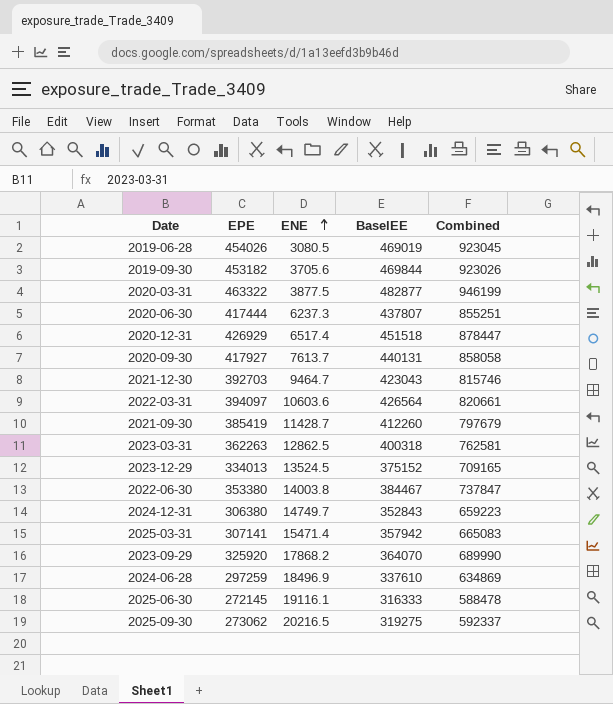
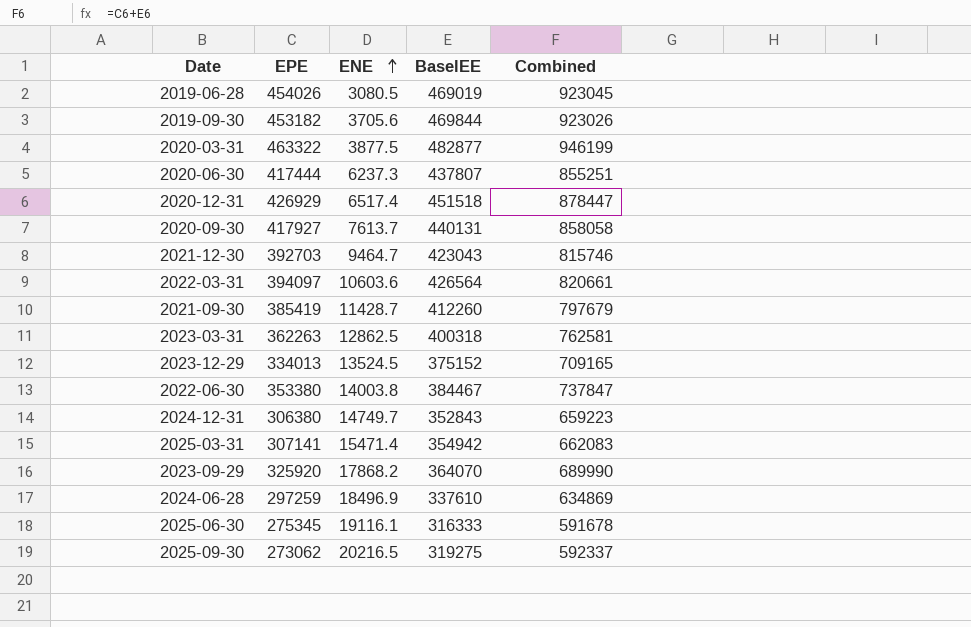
2025-03-31 | BaselEE: 357942 -> 354942
2025-03-31 | Combined: 665083 -> 662083
2025-06-30 | EPE: 272145 -> 275345
2025-06-30 | Combined: 588478 -> 591678

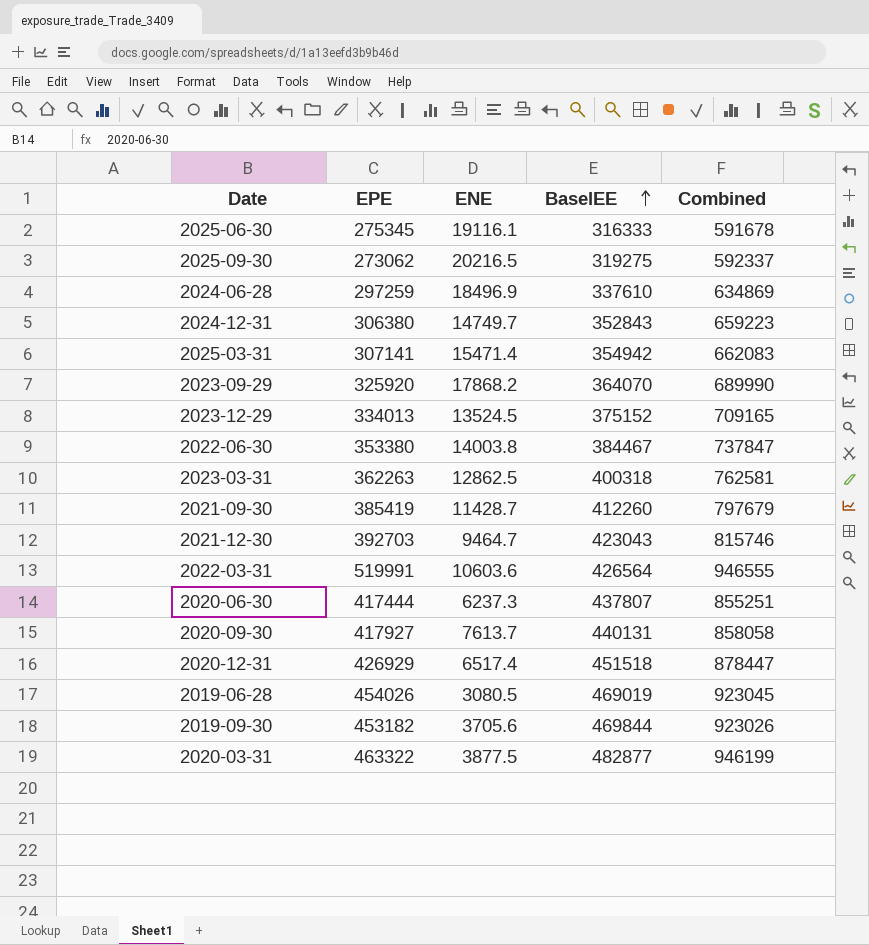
row order: ENE ascending -> BaselEE ascending
2022-03-31 | EPE: 394097 -> 519991
2022-03-31 | Combined: 820661 -> 946555

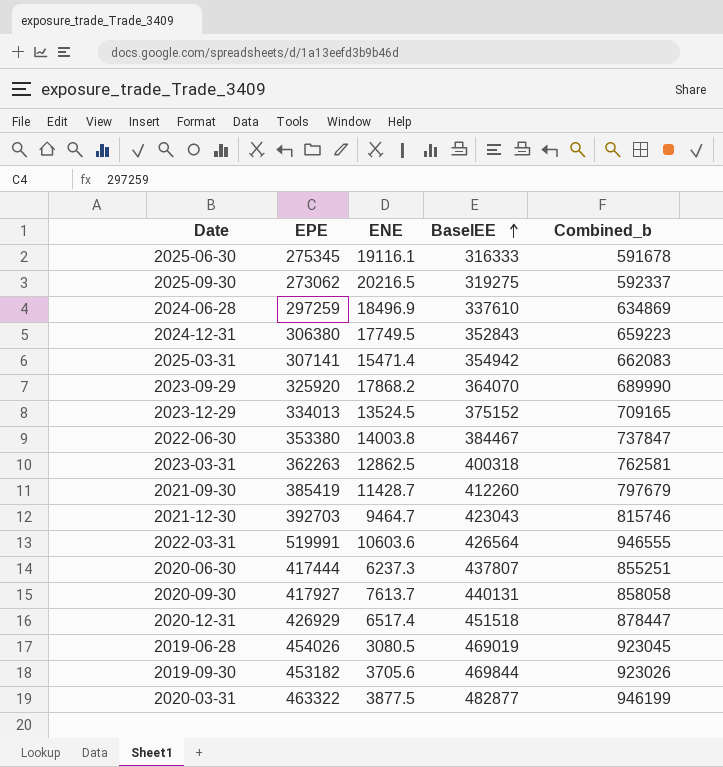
column name: Combined -> Combined_b
2024-12-31 | ENE: 14749.7 -> 17749.5

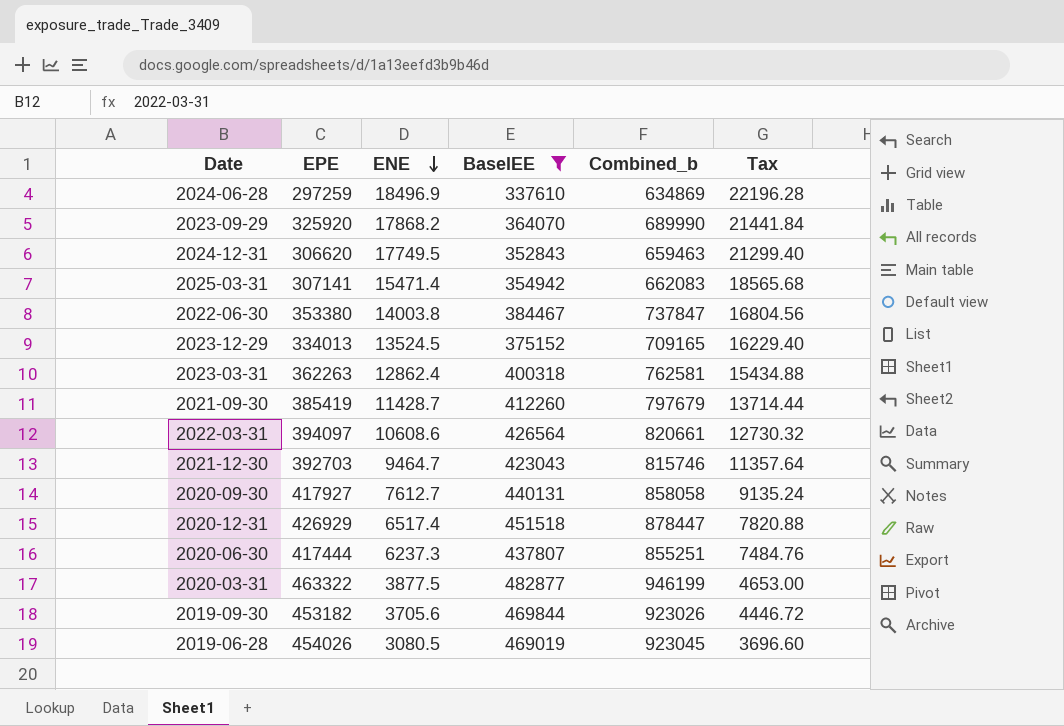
filter: none -> BaselEE >= 337610
row order: BaselEE ascending -> ENE descending
column Tax | formula: none -> [ENE] * 1.2
2024-12-31 | EPE: 306380 -> 306620
2024-12-31 | Combined_b: 659223 -> 659463
2023-03-31 | ENE: 12862.5 -> 12862.4
2022-03-31 | EPE: 519991 -> 394097
2022-03-31 | ENE: 10603.6 -> 10608.6
2022-03-31 | Combined_b: 946555 -> 820661
2020-09-30 | ENE: 7613.7 -> 7612.7

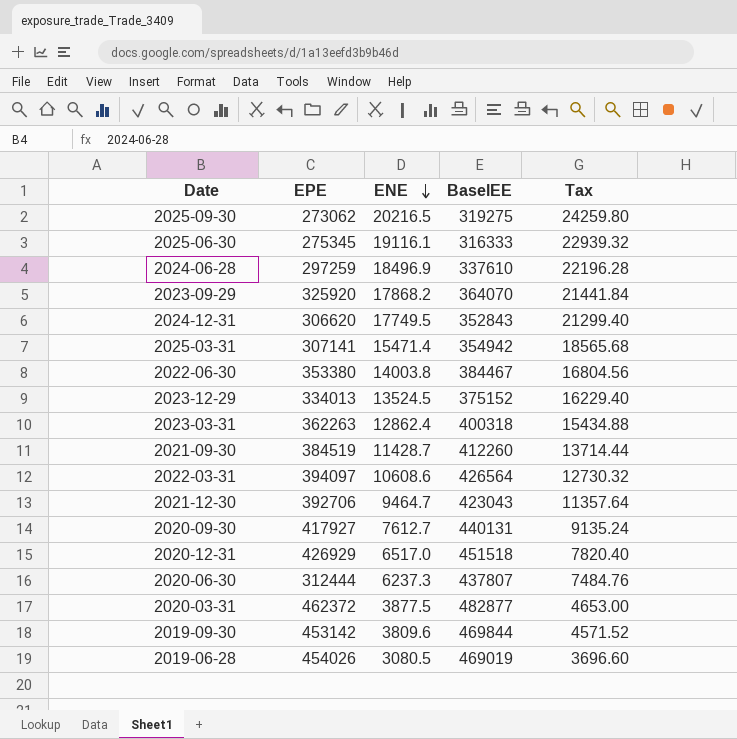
filter: BaselEE >= 337610 -> none
column Combined_b | formula: [EPE] + [BaselEE] -> none
2021-09-30 | EPE: 385419 -> 384519
2021-12-30 | EPE: 392703 -> 392706
2020-12-31 | ENE: 6517.4 -> 6517.0
2020-12-31 | Tax: 7820.88 -> 7820.40
2020-06-30 | EPE: 417444 -> 312444
2020-03-31 | EPE: 463322 -> 462372
2019-09-30 | EPE: 453182 -> 453142
2019-09-30 | ENE: 3705.6 -> 3809.6
2019-09-30 | Tax: 4446.72 -> 4571.52

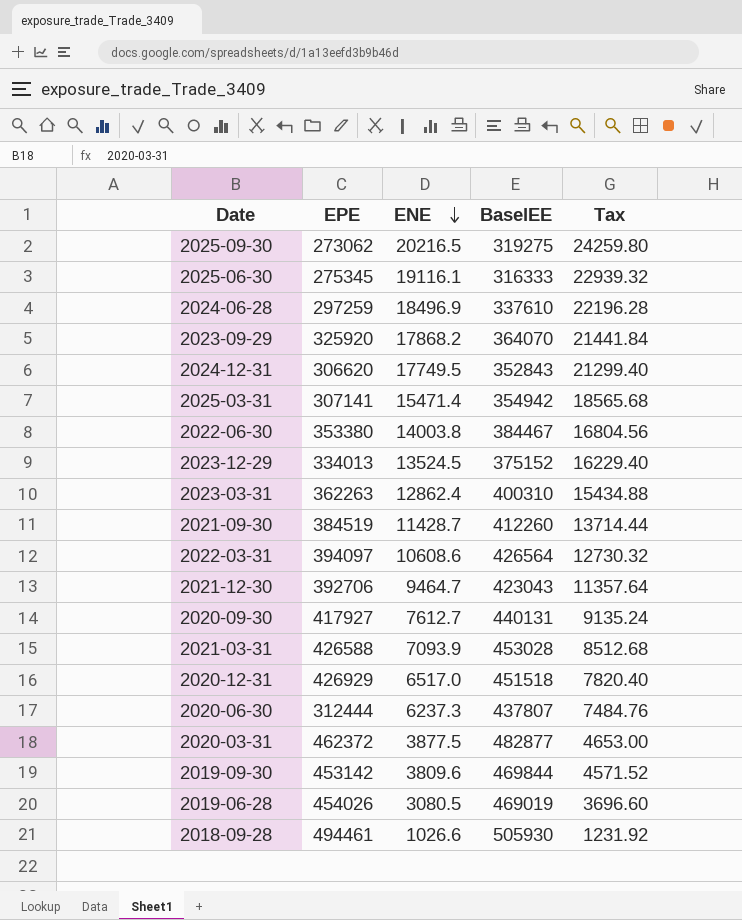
2023-03-31 | BaselEE: 400318 -> 400310
row 2021-03-31: none -> 426588 | 7093.9 | 453028 | 8512.68
row 2018-09-28: none -> 494461 | 1026.6 | 505930 | 1231.92

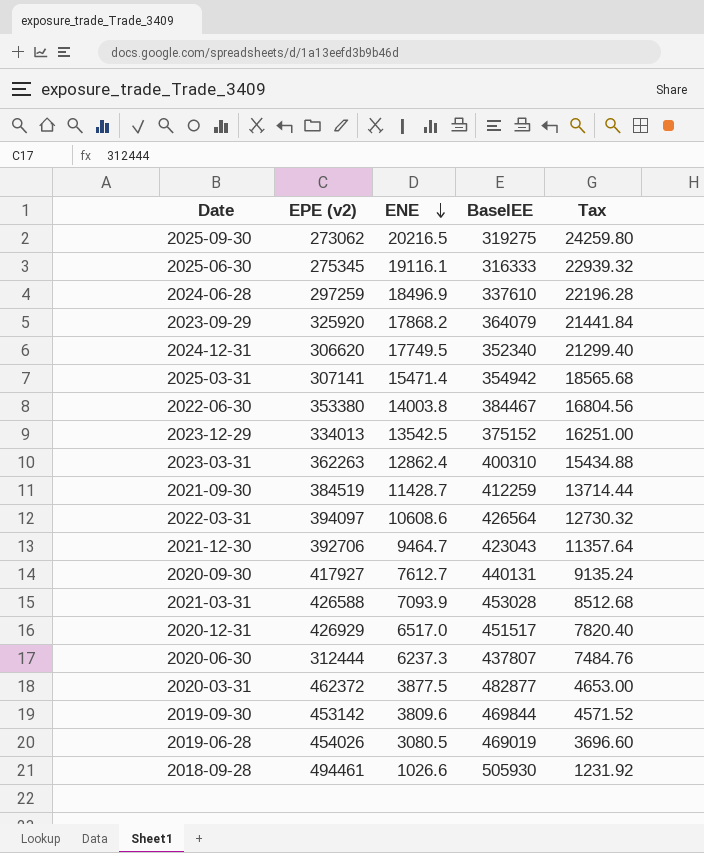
column name: EPE -> EPE (v2)
2023-09-29 | BaselEE: 364070 -> 364079
2024-12-31 | BaselEE: 352843 -> 352340
2023-12-29 | ENE: 13524.5 -> 13542.5
2023-12-29 | Tax: 16229.40 -> 16251.00
2021-09-30 | BaselEE: 412260 -> 412259
2020-12-31 | BaselEE: 451518 -> 451517

